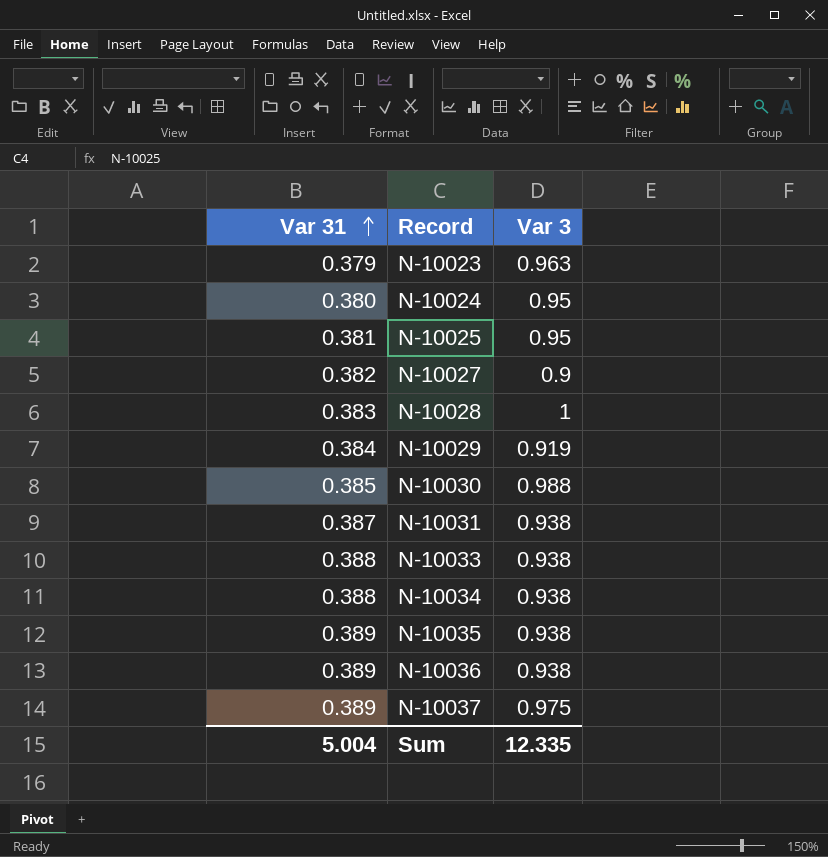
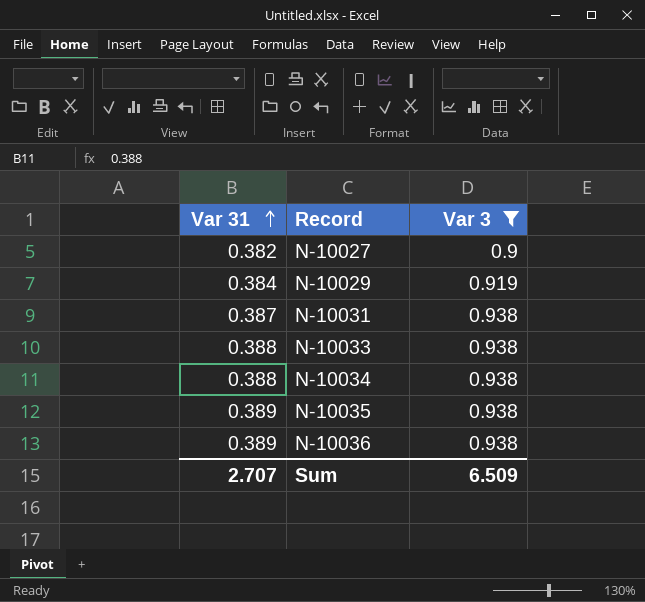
filter: none -> Var 3 <= 0.938
Sum | Var 31: 5.004 -> 2.707
Sum | Var 3: 12.335 -> 6.509

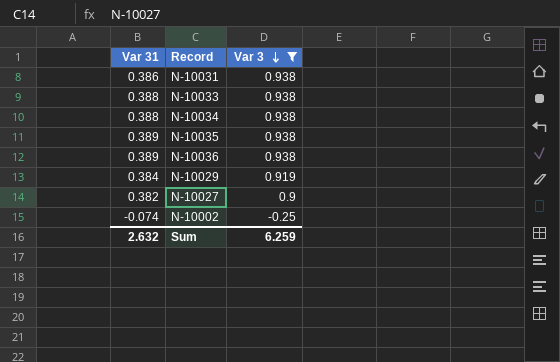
row order: Var 31 ascending -> Var 3 descending
N-10031 | Var 31: 0.387 -> 0.386
row N-10002: none -> -0.074 | -0.25
Sum | Var 31: 2.707 -> 2.632
Sum | Var 3: 6.509 -> 6.259

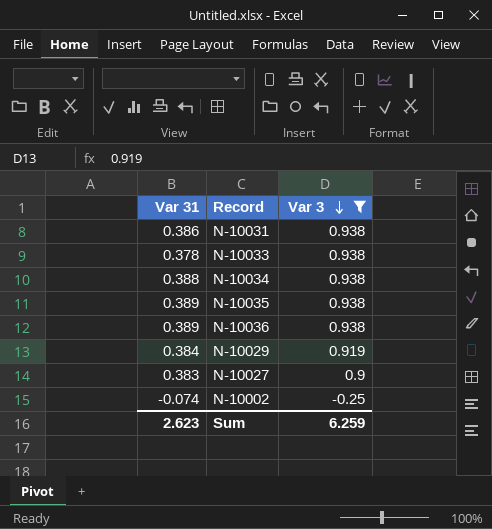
N-10033 | Var 31: 0.388 -> 0.378
N-10027 | Var 31: 0.382 -> 0.383
Sum | Var 31: 2.632 -> 2.623

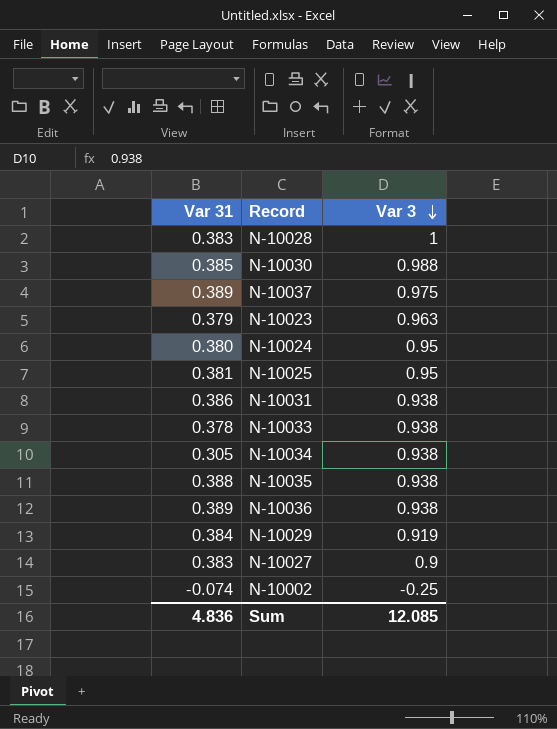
filter: Var 3 <= 0.938 -> none
N-10034 | Var 31: 0.388 -> 0.305
N-10035 | Var 31: 0.389 -> 0.388
Sum | Var 31: 2.623 -> 4.836
Sum | Var 3: 6.259 -> 12.085

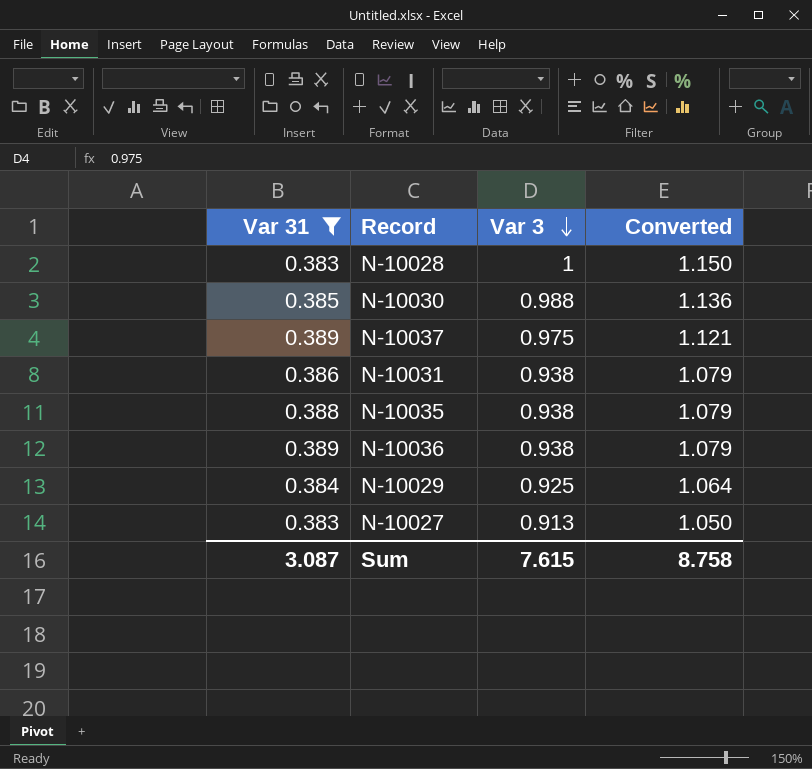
filter: none -> Var 31 >= 0.383
column Converted | formula: none -> [Var 3] * 1.15
N-10029 | Var 3: 0.919 -> 0.925
N-10027 | Var 3: 0.9 -> 0.913
Sum | Var 31: 4.836 -> 3.087
Sum | Var 3: 12.085 -> 7.615

